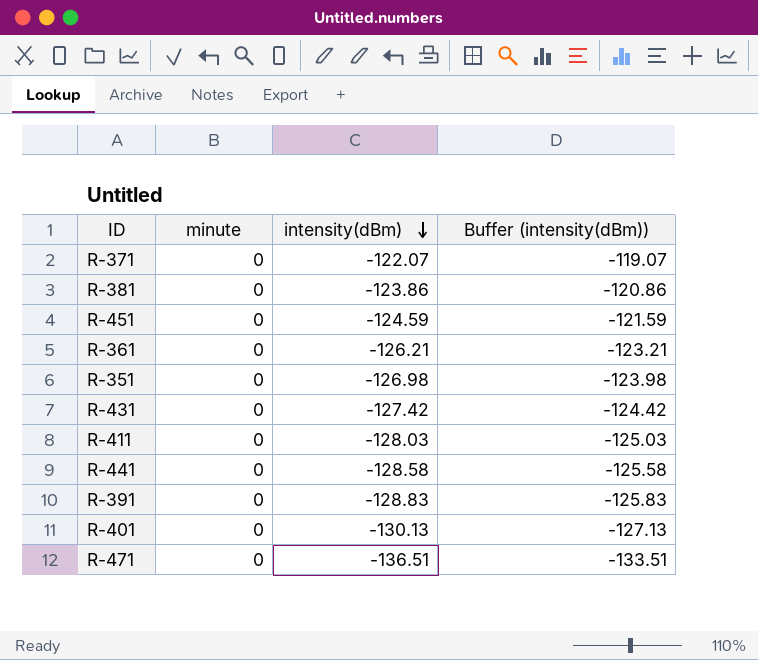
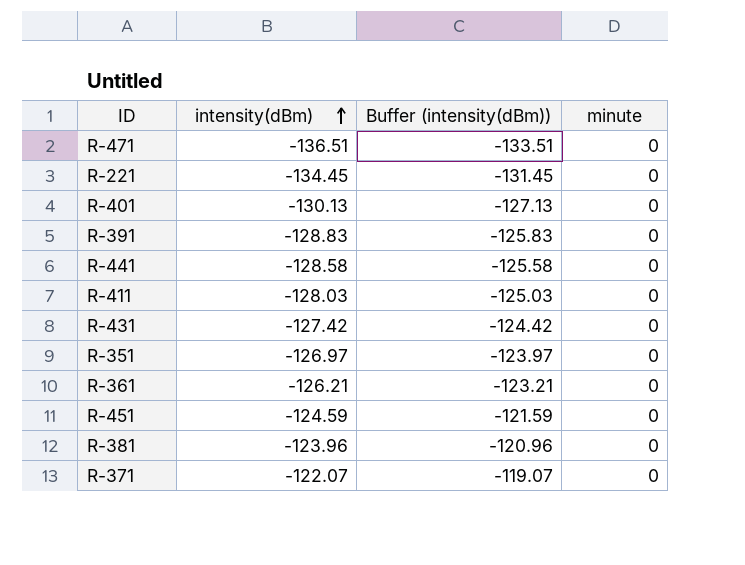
row order: intensity(dBm) descending -> intensity(dBm) ascending
column minute | position: 2 -> 4
row R-221: none -> -134.45 | -131.45 | 0
R-351 | intensity(dBm): -126.98 -> -126.97
R-351 | Buffer (intensity(dBm)): -123.98 -> -123.97
R-381 | intensity(dBm): -123.86 -> -123.96
R-381 | Buffer (intensity(dBm)): -120.86 -> -120.96

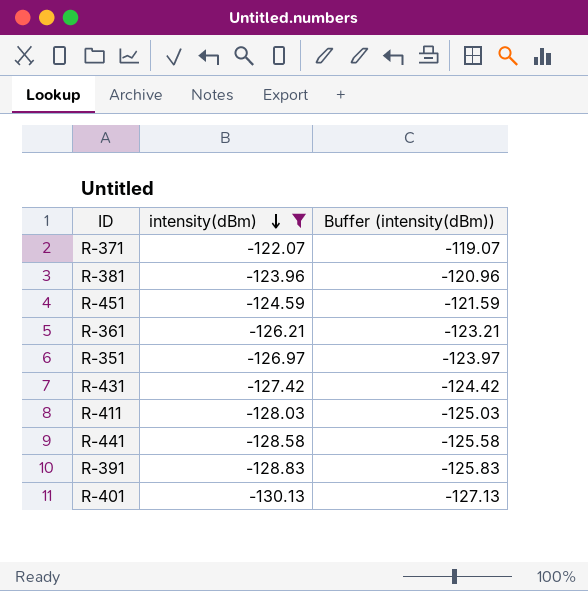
filter: none -> intensity(dBm) >= -130.13
row order: intensity(dBm) ascending -> intensity(dBm) descending
column minute | position: 4 -> none

